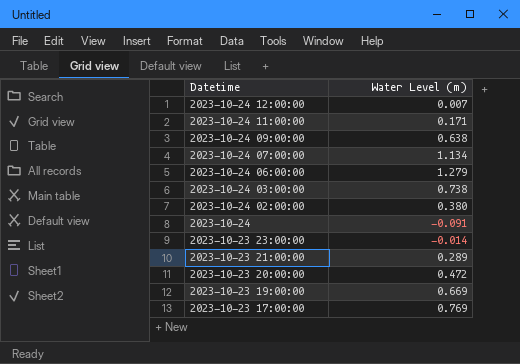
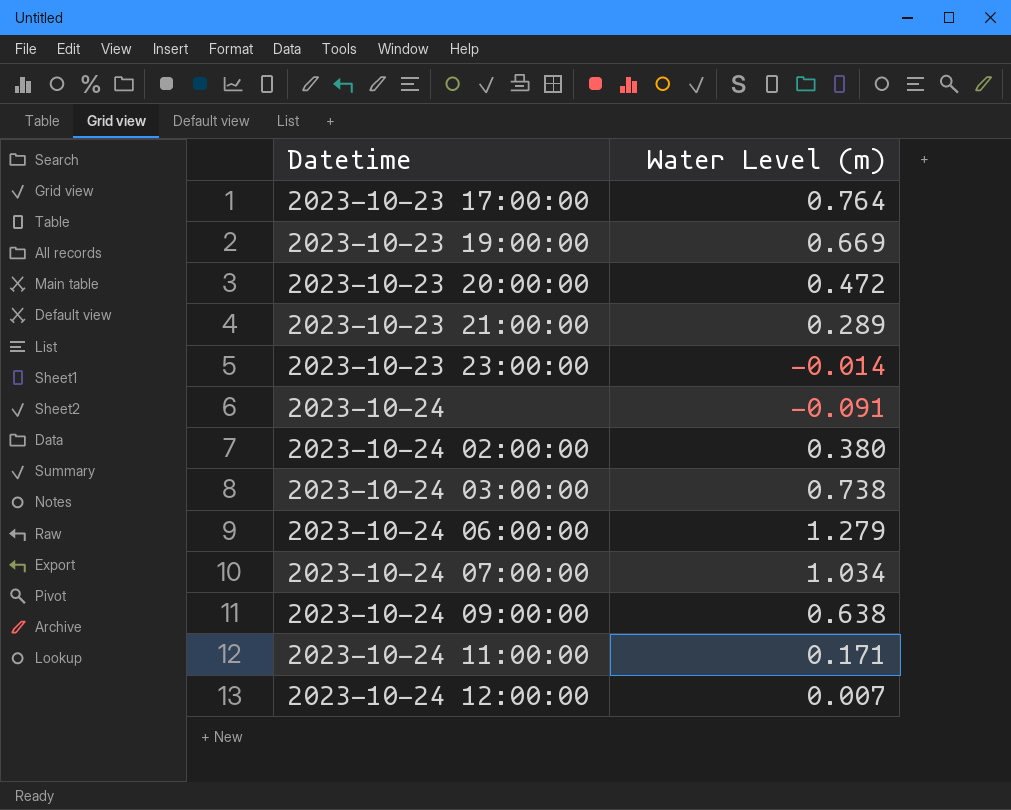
row order: Datetime descending -> Datetime ascending
2023-10-23 17:00:00 | Water Level (m): 0.769 -> 0.764
2023-10-24 07:00:00 | Water Level (m): 1.134 -> 1.034

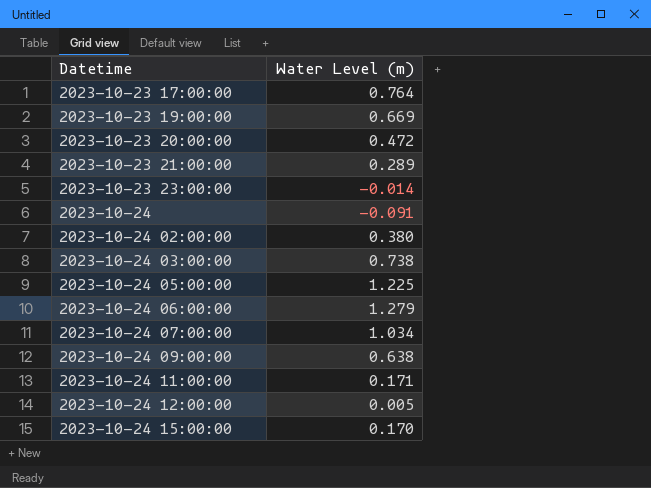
row 2023-10-24 05:00:00: none -> 1.225
2023-10-24 12:00:00 | Water Level (m): 0.007 -> 0.005
row 2023-10-24 15:00:00: none -> 0.170

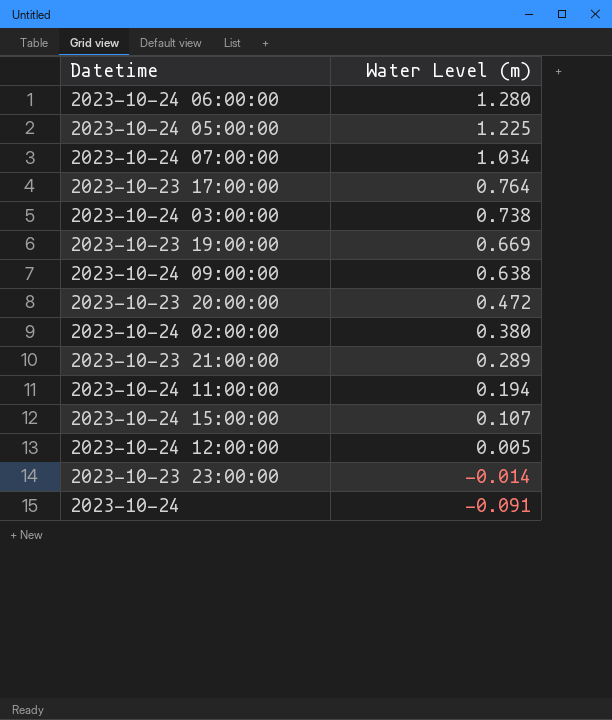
row order: Datetime ascending -> Water Level (m) descending
2023-10-24 06:00:00 | Water Level (m): 1.279 -> 1.280
2023-10-24 11:00:00 | Water Level (m): 0.171 -> 0.194
2023-10-24 15:00:00 | Water Level (m): 0.170 -> 0.107

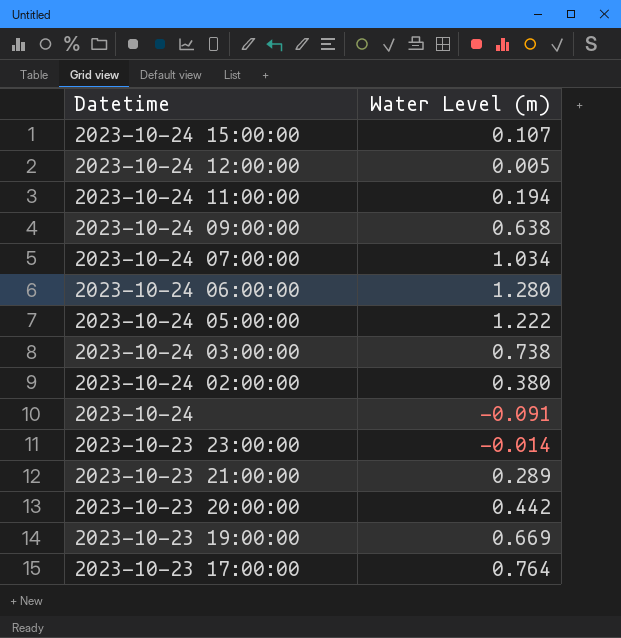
row order: Water Level (m) descending -> Datetime descending
2023-10-24 05:00:00 | Water Level (m): 1.225 -> 1.222
2023-10-23 20:00:00 | Water Level (m): 0.472 -> 0.442

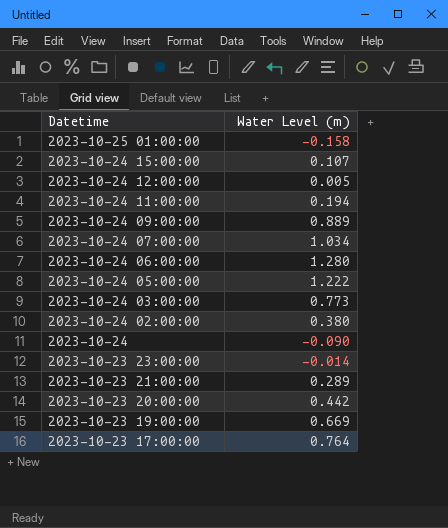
row 2023-10-25 01:00:00: none -> -0.158
2023-10-24 09:00:00 | Water Level (m): 0.638 -> 0.889
2023-10-24 03:00:00 | Water Level (m): 0.738 -> 0.773
2023-10-24 | Water Level (m): -0.091 -> -0.090

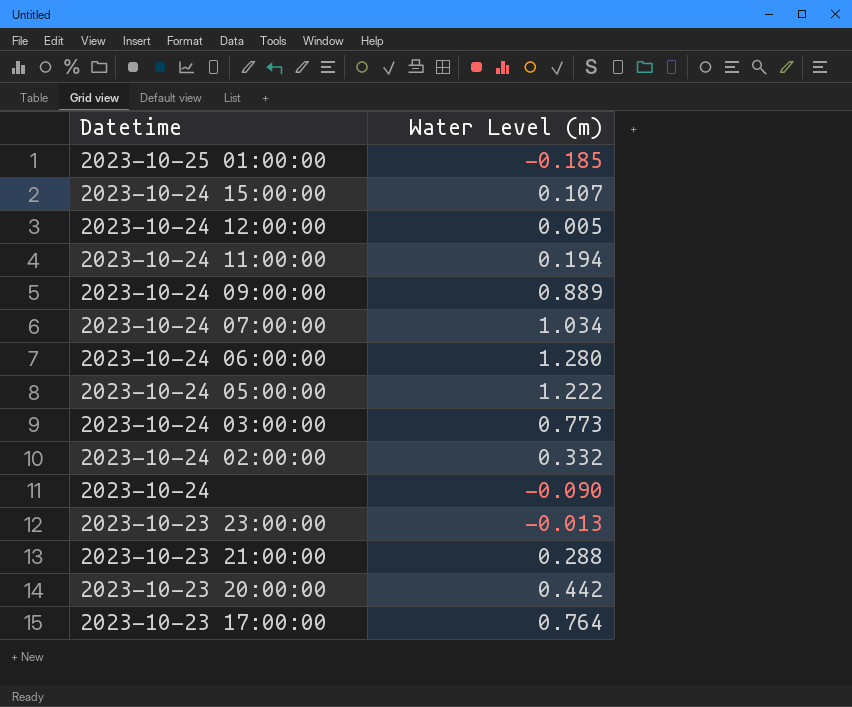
row 2023-10-23 19:00:00: 0.669 -> none
2023-10-25 01:00:00 | Water Level (m): -0.158 -> -0.185
2023-10-24 02:00:00 | Water Level (m): 0.380 -> 0.332
2023-10-23 23:00:00 | Water Level (m): -0.014 -> -0.013
2023-10-23 21:00:00 | Water Level (m): 0.289 -> 0.288

